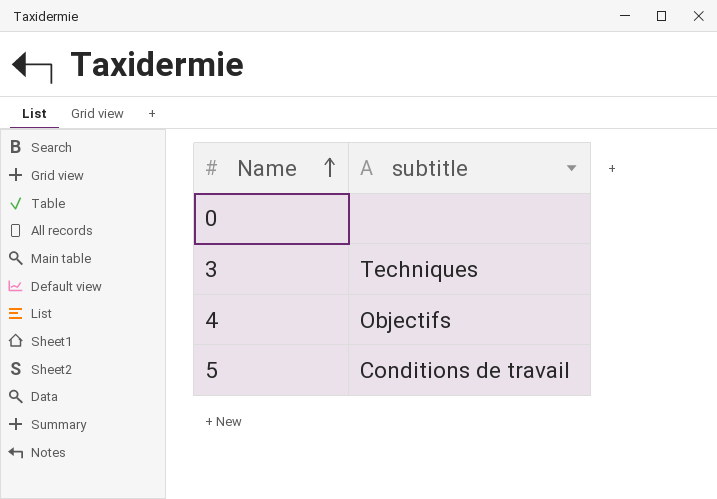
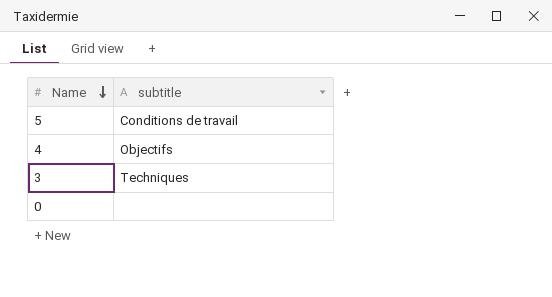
row order: Name ascending -> Name descending

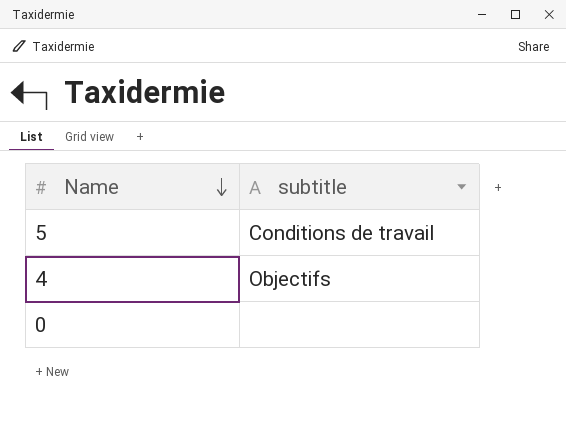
row 3: Techniques -> none

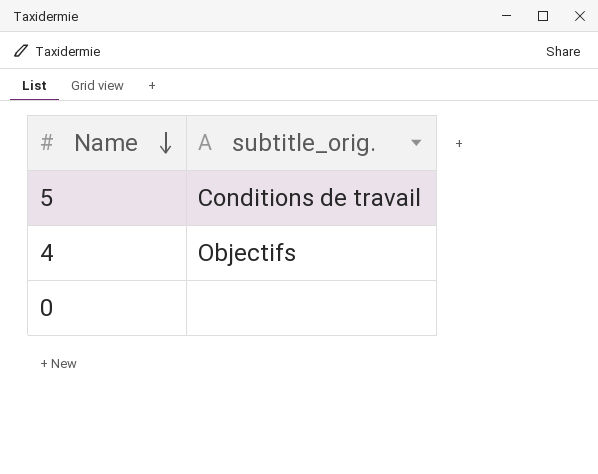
column name: subtitle -> subtitle_orig.

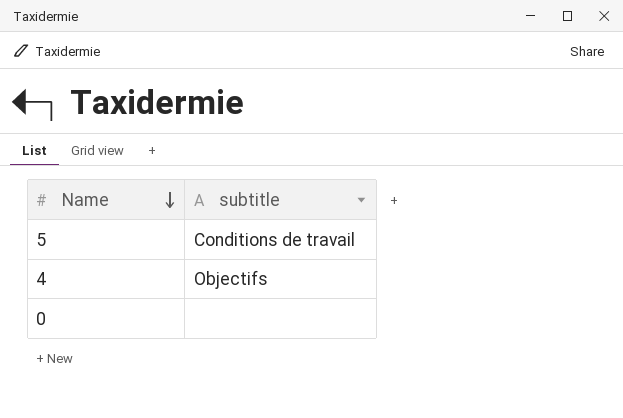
column name: subtitle_orig. -> subtitle

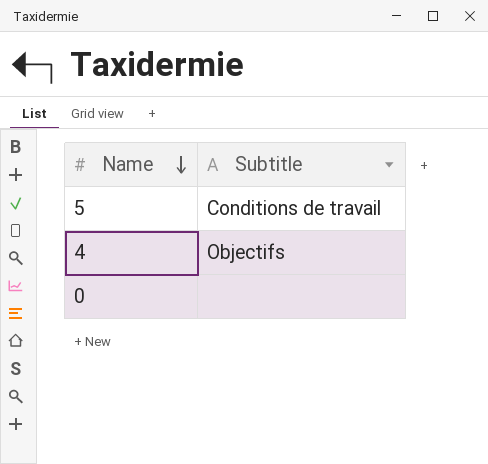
column name: subtitle -> Subtitle

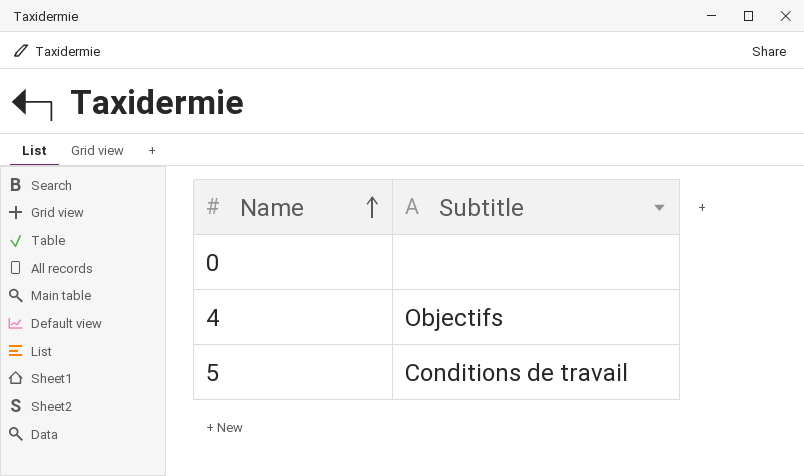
row order: Name descending -> Name ascending

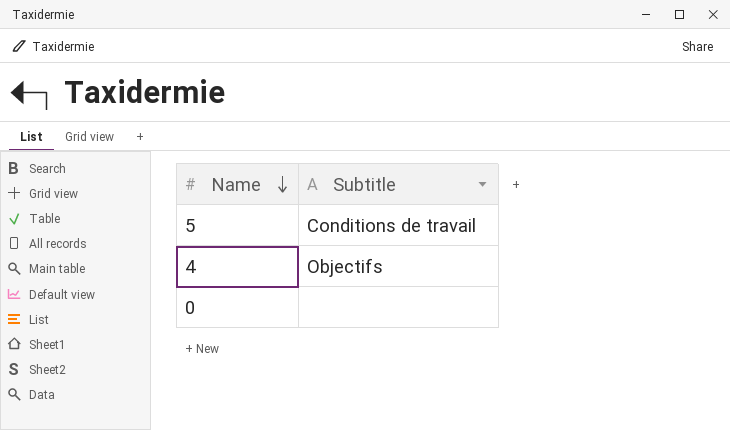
row order: Name ascending -> Name descending

